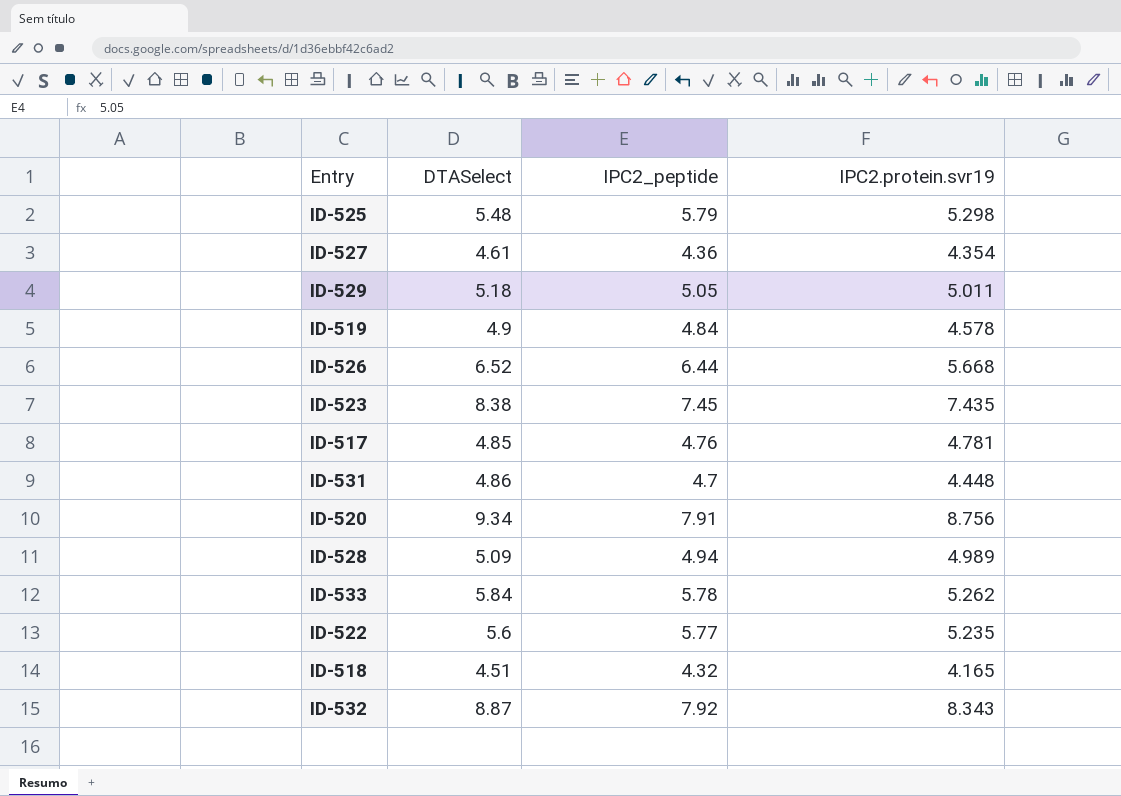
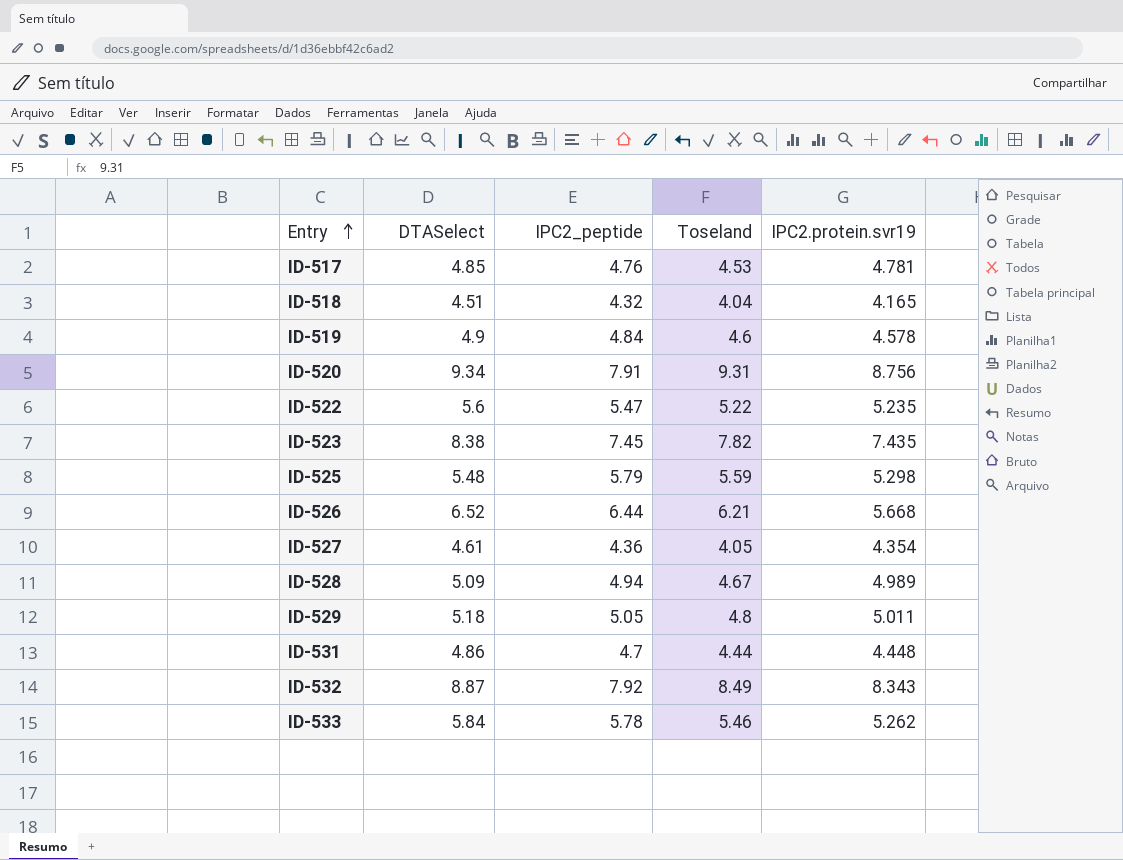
row order: none -> Entry ascending
column Toseland | position: none -> 4
ID-522 | IPC2_peptide: 5.77 -> 5.47

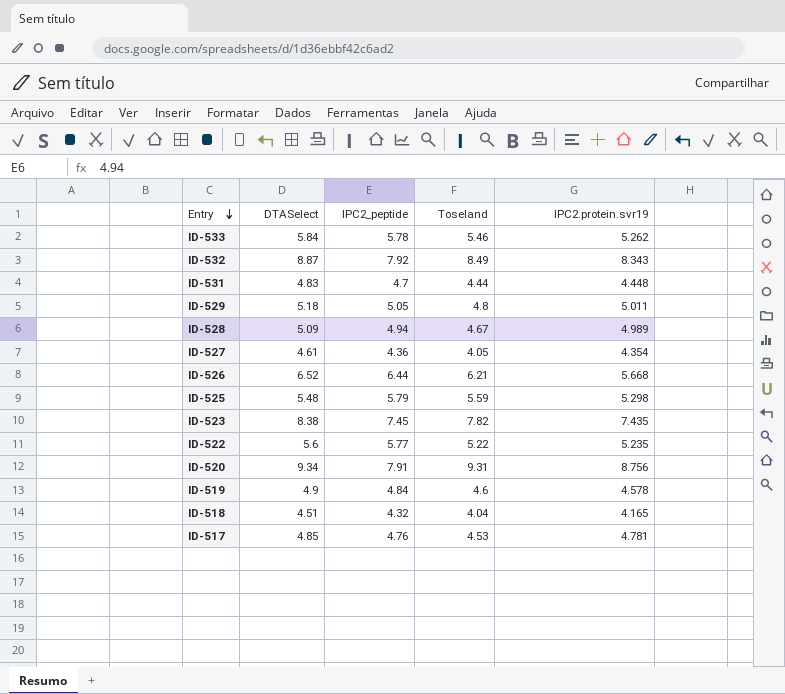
row order: Entry ascending -> Entry descending
ID-531 | DTASelect: 4.86 -> 4.83
ID-522 | IPC2_peptide: 5.47 -> 5.77

